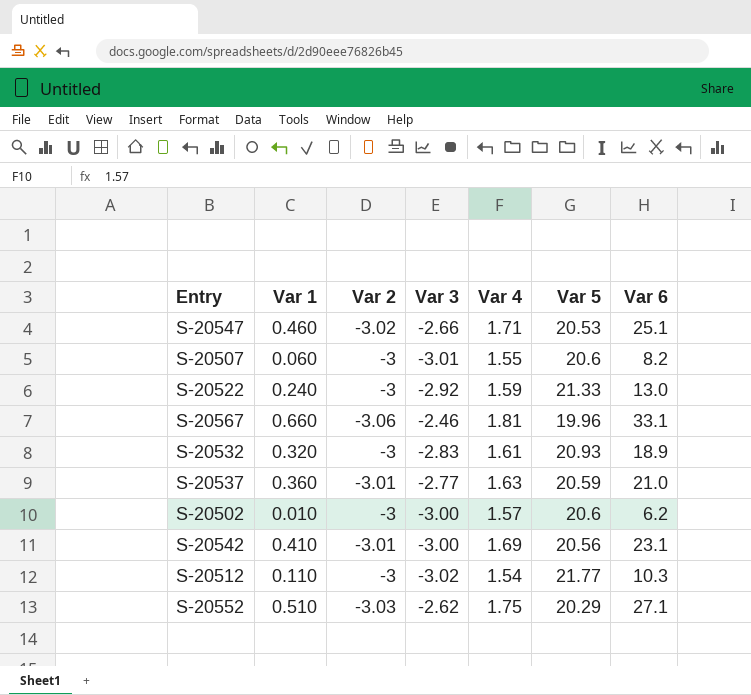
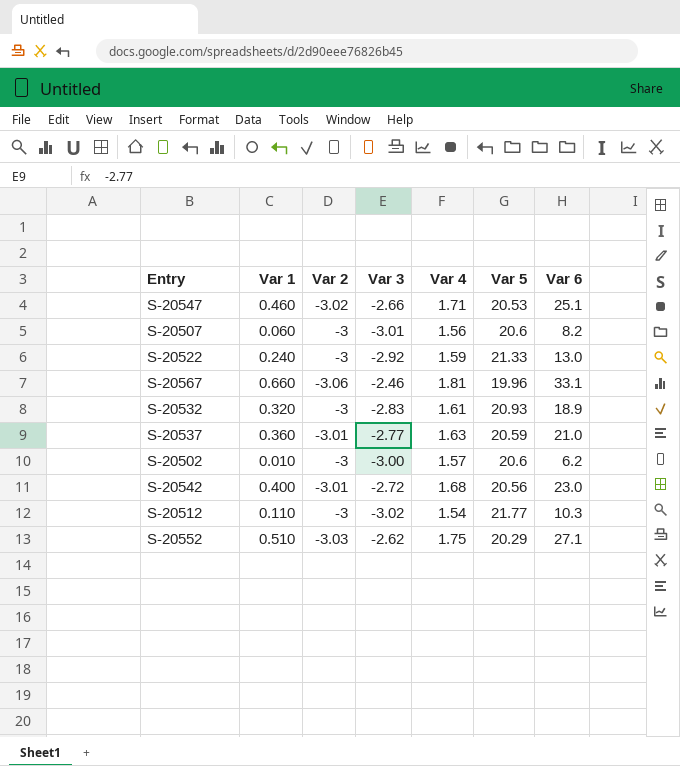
S-20507 | Var 4: 1.55 -> 1.56
S-20542 | Var 1: 0.410 -> 0.400
S-20542 | Var 3: -3.00 -> -2.72
S-20542 | Var 4: 1.69 -> 1.68
S-20542 | Var 6: 23.1 -> 23.0

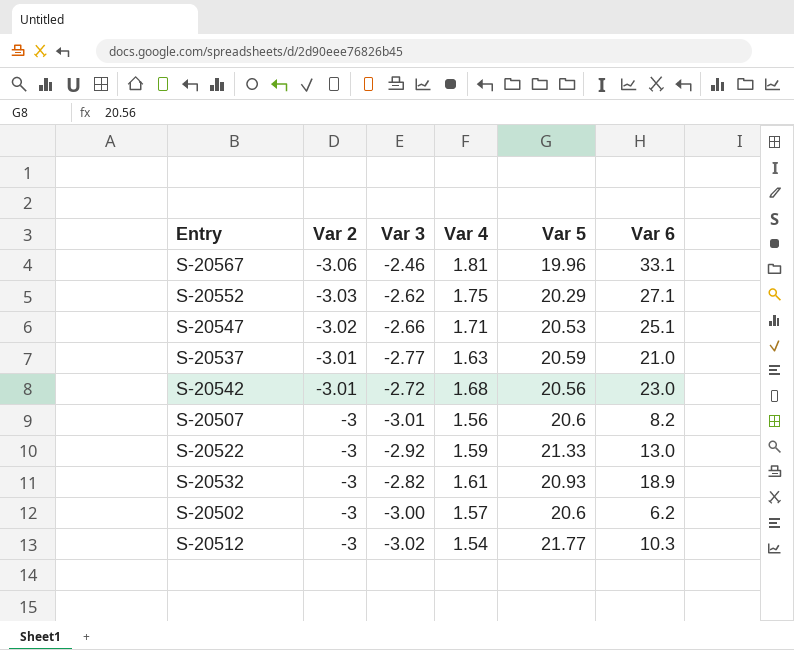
row order: none -> Var 2 ascending
column Var 1 | position: 2 -> none
S-20532 | Var 3: -2.83 -> -2.82

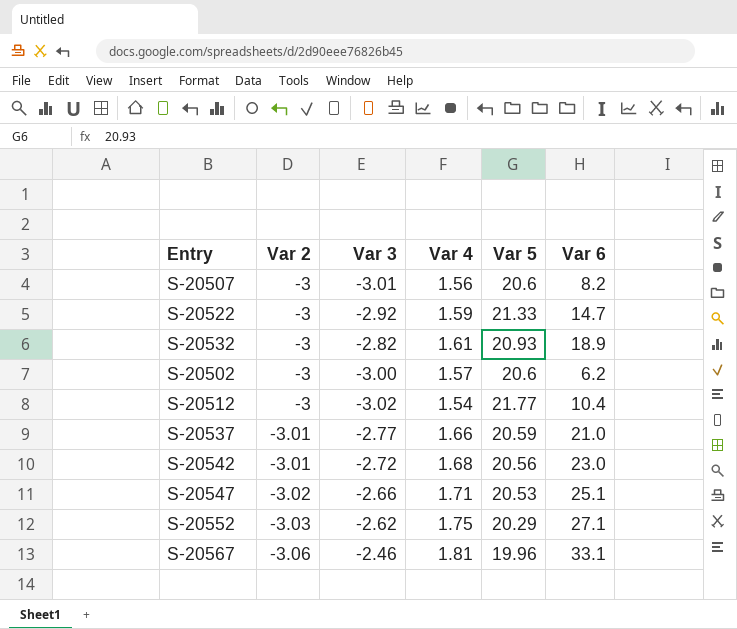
row order: Var 2 ascending -> Var 2 descending
S-20522 | Var 6: 13.0 -> 14.7
S-20512 | Var 6: 10.3 -> 10.4
S-20537 | Var 4: 1.63 -> 1.66

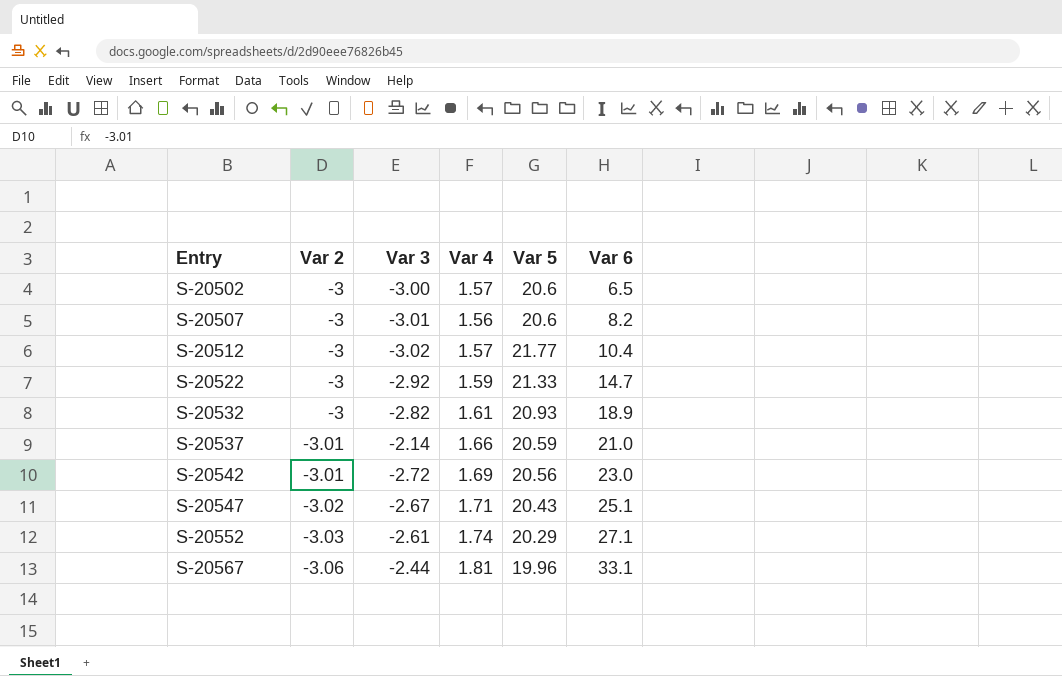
row order: Var 2 descending -> Entry ascending
S-20502 | Var 6: 6.2 -> 6.5
S-20512 | Var 4: 1.54 -> 1.57
S-20537 | Var 3: -2.77 -> -2.14
S-20542 | Var 4: 1.68 -> 1.69
S-20547 | Var 3: -2.66 -> -2.67
S-20547 | Var 5: 20.53 -> 20.43
S-20552 | Var 3: -2.62 -> -2.61
S-20552 | Var 4: 1.75 -> 1.74
S-20567 | Var 3: -2.46 -> -2.44

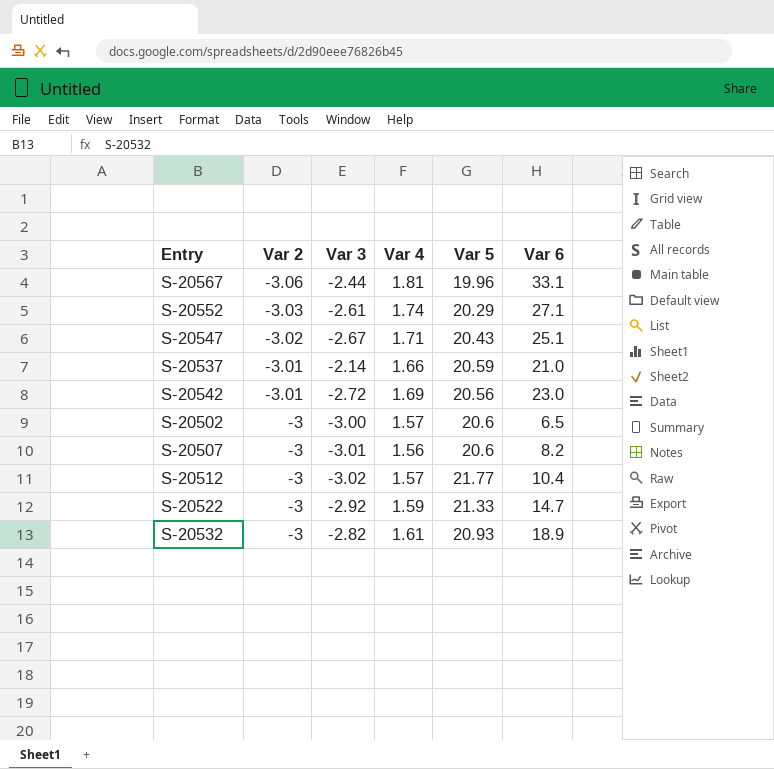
row order: Entry ascending -> Var 2 ascending

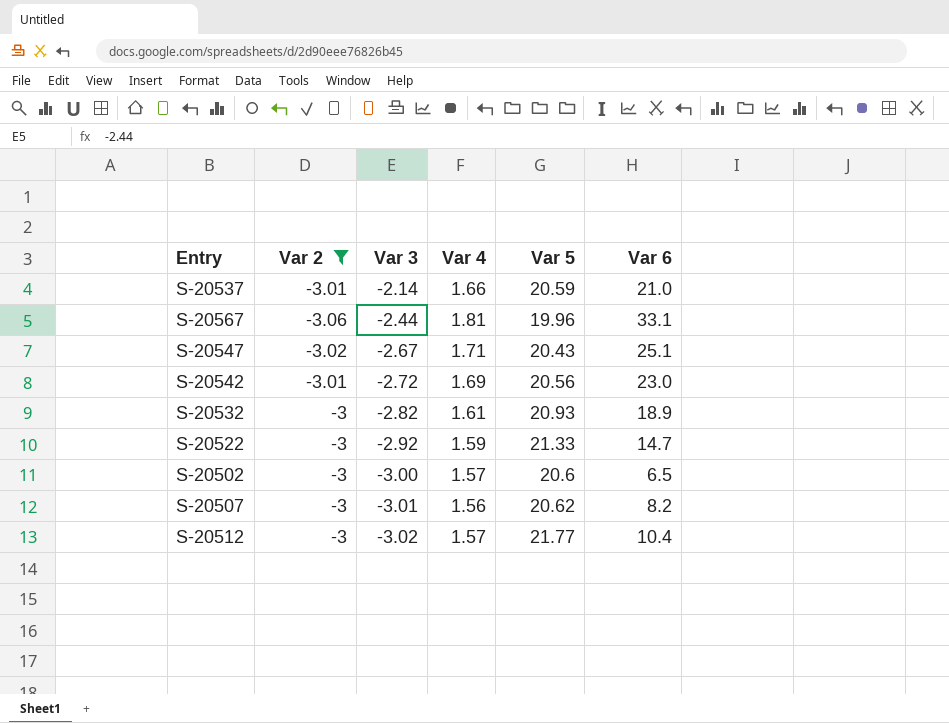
filter: none -> Var 2 != -3.03
row order: Var 2 ascending -> Var 3 descending
S-20507 | Var 5: 20.6 -> 20.62

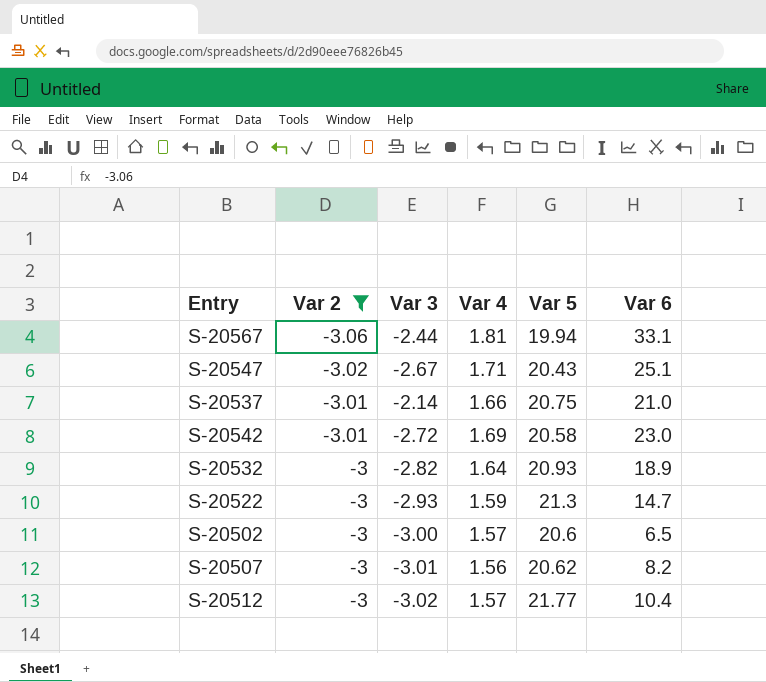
row order: Var 3 descending -> Var 2 ascending
S-20567 | Var 5: 19.96 -> 19.94
S-20537 | Var 5: 20.59 -> 20.75
S-20542 | Var 5: 20.56 -> 20.58
S-20532 | Var 4: 1.61 -> 1.64
S-20522 | Var 3: -2.92 -> -2.93
S-20522 | Var 5: 21.33 -> 21.3

